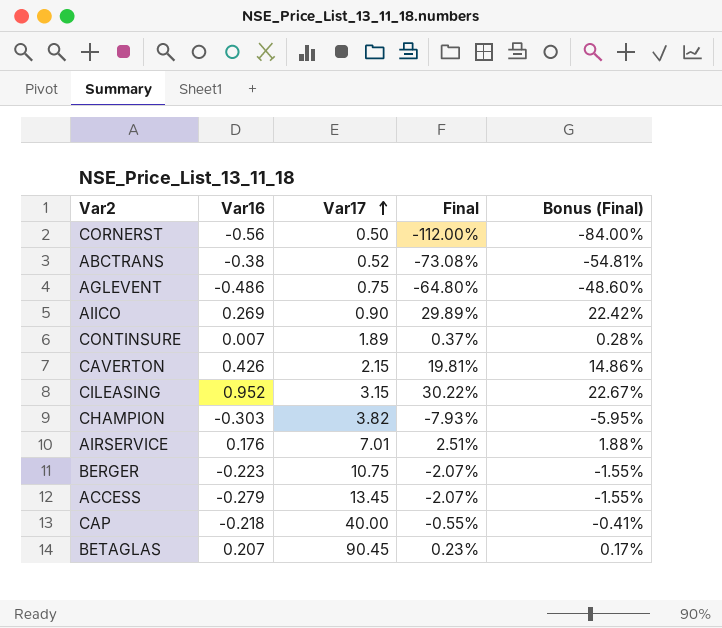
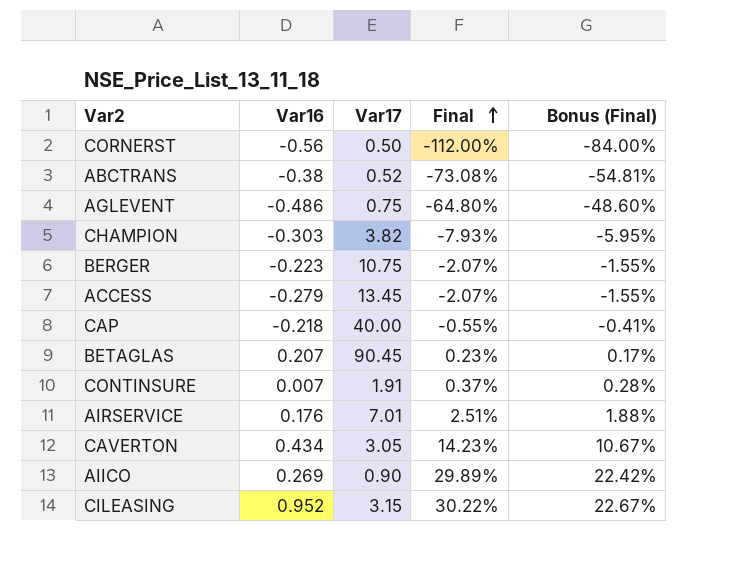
row order: Var17 ascending -> Final ascending
CONTINSURE | Var17: 1.89 -> 1.91
CAVERTON | Var16: 0.426 -> 0.434
CAVERTON | Var17: 2.15 -> 3.05
CAVERTON | Final: 19.81% -> 14.23%
CAVERTON | Bonus (Final): 14.86% -> 10.67%

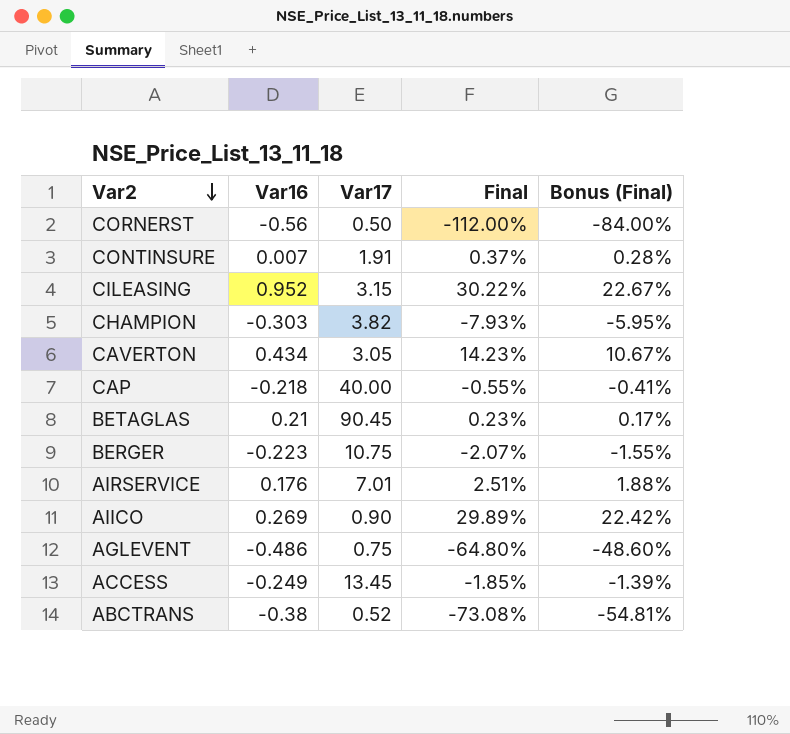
row order: Final ascending -> Var2 descending
BETAGLAS | Var16: 0.207 -> 0.21
ACCESS | Var16: -0.279 -> -0.249
ACCESS | Final: -2.07% -> -1.85%
ACCESS | Bonus (Final): -1.55% -> -1.39%

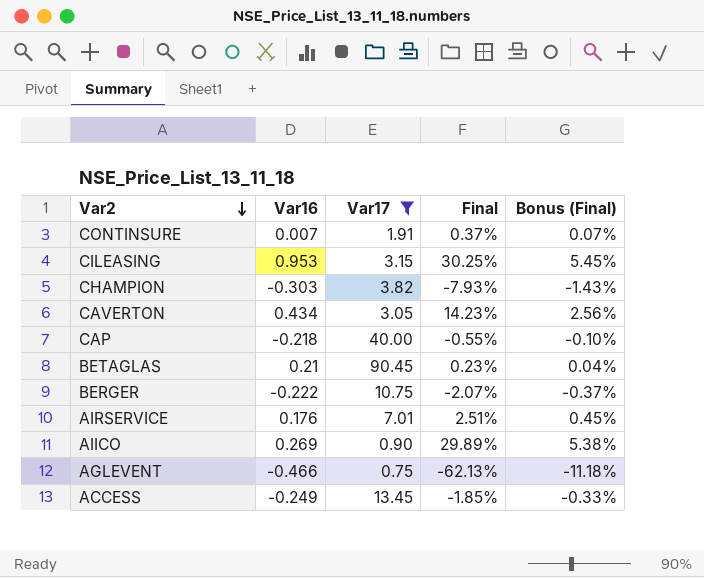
filter: none -> Var17 >= 0.75
column Bonus (Final) | formula: [Final] * 0.75 -> [Final] * 0.18
CILEASING | Var16: 0.952 -> 0.953
CILEASING | Final: 30.22% -> 30.25%
BERGER | Var16: -0.223 -> -0.222
AGLEVENT | Var16: -0.486 -> -0.466
AGLEVENT | Final: -64.80% -> -62.13%

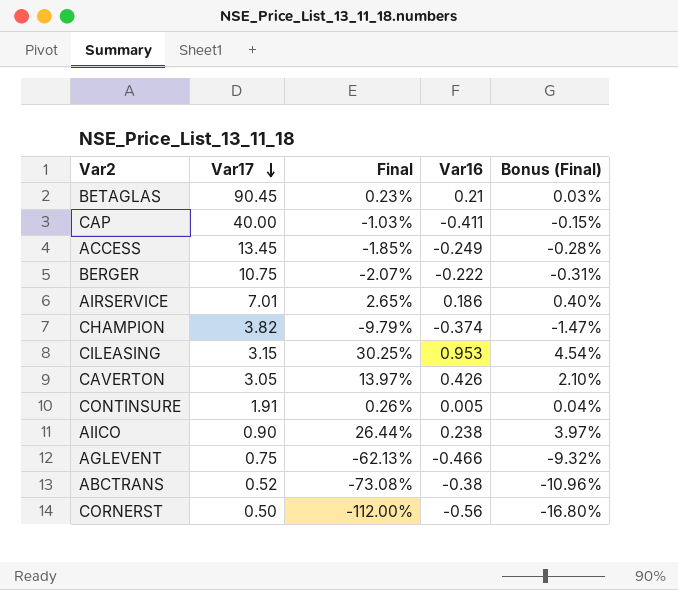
filter: Var17 >= 0.75 -> none
row order: Var2 descending -> Var17 descending
column Var16 | position: 2 -> 4
column Bonus (Final) | formula: [Final] * 0.18 -> [Final] * 0.15
CAP | Final: -0.55% -> -1.03%
CAP | Var16: -0.218 -> -0.411
AIRSERVICE | Final: 2.51% -> 2.65%
AIRSERVICE | Var16: 0.176 -> 0.186
CHAMPION | Final: -7.93% -> -9.79%
CHAMPION | Var16: -0.303 -> -0.374
CAVERTON | Final: 14.23% -> 13.97%
CAVERTON | Var16: 0.434 -> 0.426
CONTINSURE | Final: 0.37% -> 0.26%
CONTINSURE | Var16: 0.007 -> 0.005
AIICO | Final: 29.89% -> 26.44%
AIICO | Var16: 0.269 -> 0.238

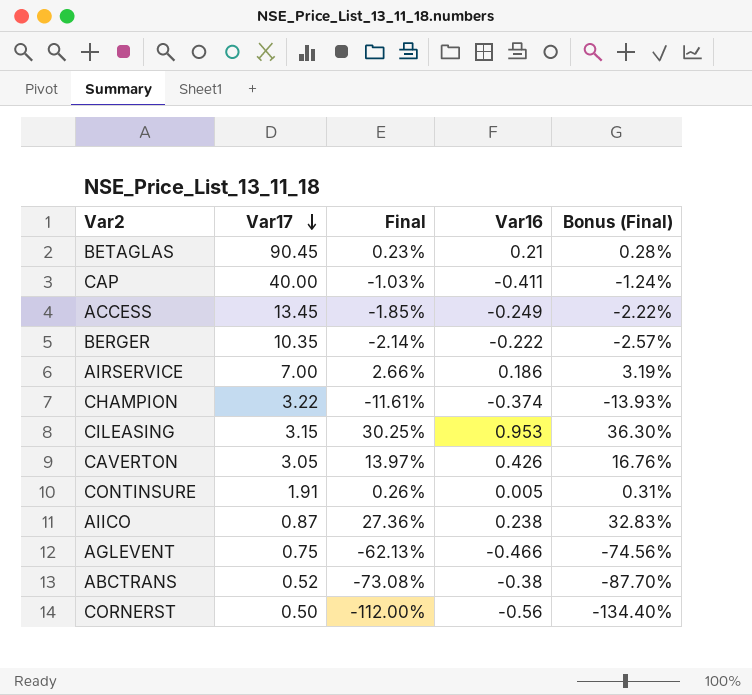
column Bonus (Final) | formula: [Final] * 0.15 -> [Final] * 1.2
BERGER | Var17: 10.75 -> 10.35
BERGER | Final: -2.07% -> -2.14%
AIRSERVICE | Var17: 7.01 -> 7.00
AIRSERVICE | Final: 2.65% -> 2.66%
CHAMPION | Var17: 3.82 -> 3.22
CHAMPION | Final: -9.79% -> -11.61%
AIICO | Var17: 0.90 -> 0.87
AIICO | Final: 26.44% -> 27.36%

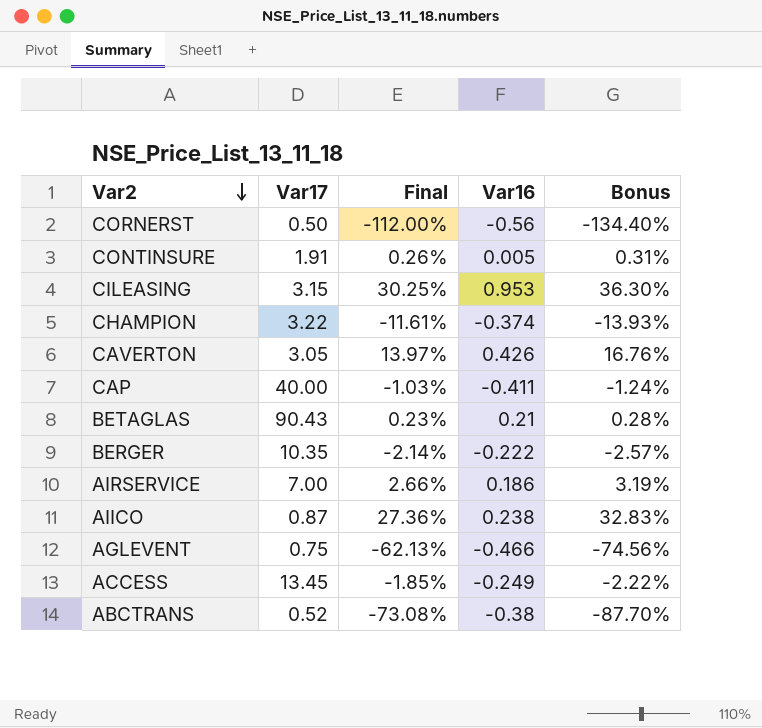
row order: Var17 descending -> Var2 descending
column name: Bonus (Final) -> Bonus
BETAGLAS | Var17: 90.45 -> 90.43

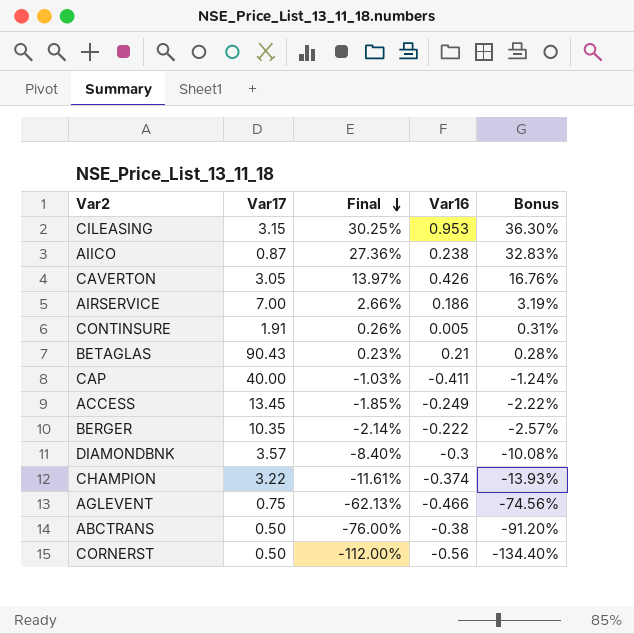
row order: Var2 descending -> Final descending
row DIAMONDBNK: none -> 3.57 | -8.40% | -0.3 | -10.08%
ABCTRANS | Var17: 0.52 -> 0.50
ABCTRANS | Final: -73.08% -> -76.00%
ABCTRANS | Bonus: -87.70% -> -91.20%

